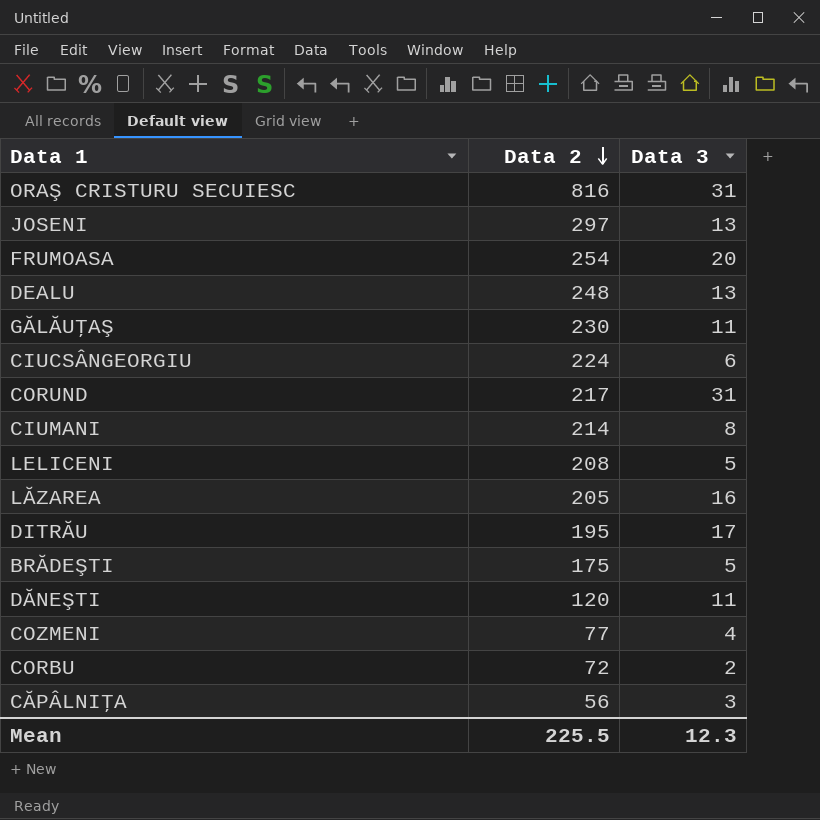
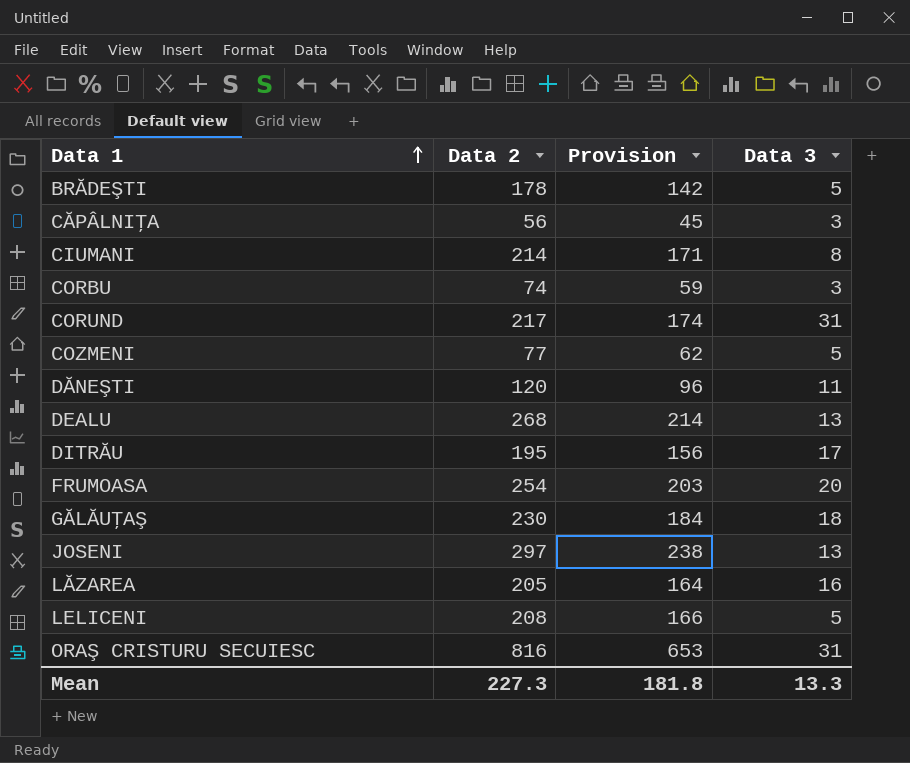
row order: Data 2 descending -> Data 1 ascending
column Provision | formula: none -> [Data 2] * 0.8
row CIUCSÂNGEORGIU: 224 | 6 -> none
BRĂDEŞTI | Data 2: 175 -> 178
CORBU | Data 2: 72 -> 74
CORBU | Data 3: 2 -> 3
COZMENI | Data 3: 4 -> 5
DEALU | Data 2: 248 -> 268
GĂLĂUŢAŞ | Data 3: 11 -> 18
Mean | Data 2: 225.5 -> 227.3
Mean | Data 3: 12.3 -> 13.3

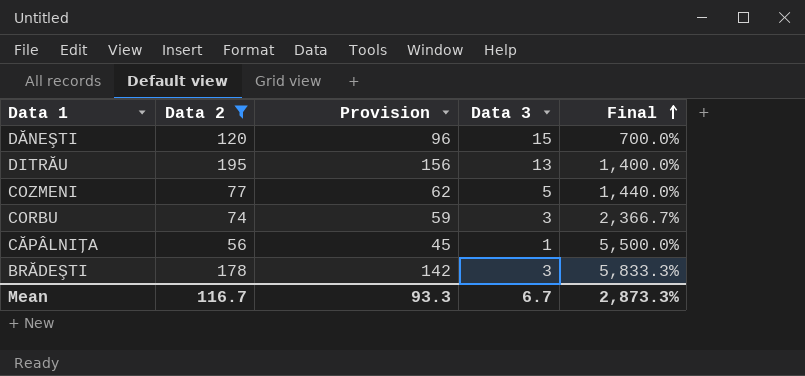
filter: none -> Data 2 <= 195
row order: Data 1 ascending -> Final ascending
column Final | formula: none -> ([Data 2] - [Data 3]) / [Data 3]
DĂNEŞTI | Data 3: 11 -> 15
DITRĂU | Data 3: 17 -> 13
CĂPÂLNIŢA | Data 3: 3 -> 1
BRĂDEŞTI | Data 3: 5 -> 3
Mean | Data 2: 227.3 -> 116.7
Mean | Provision: 181.8 -> 93.3
Mean | Data 3: 13.3 -> 6.7

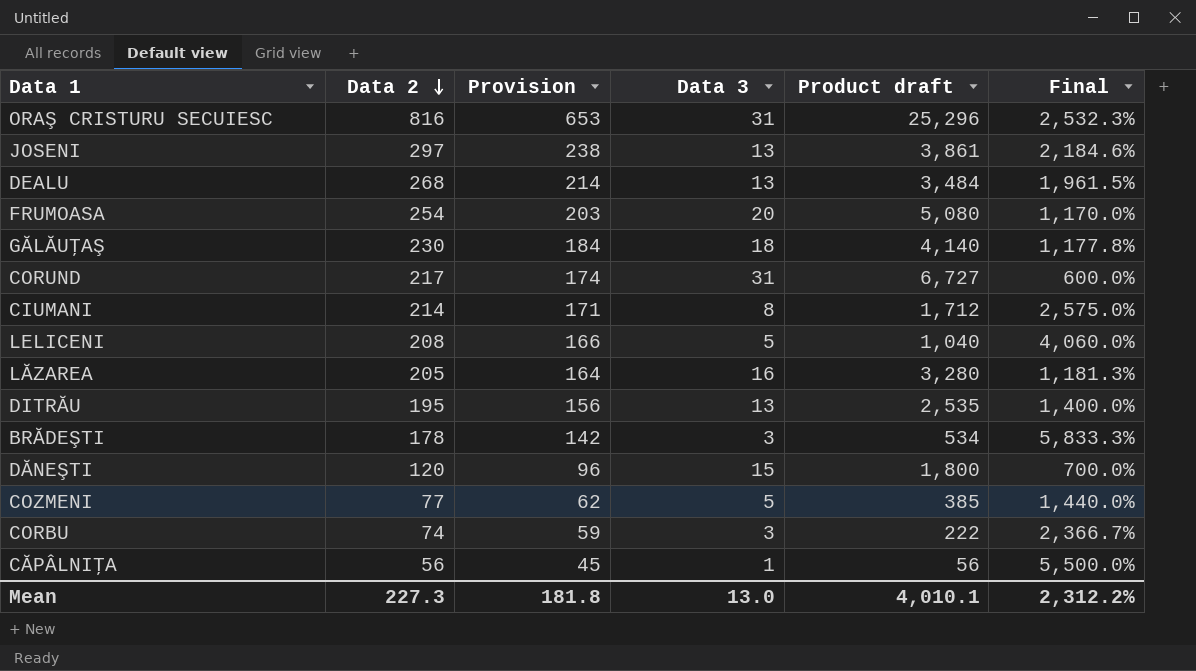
filter: Data 2 <= 195 -> none
row order: Final ascending -> Data 2 descending
column Product draft | formula: none -> [Data 2] * [Data 3]
Mean | Data 2: 116.7 -> 227.3
Mean | Provision: 93.3 -> 181.8
Mean | Data 3: 6.7 -> 13.0
Mean | Final: 2,873.3% -> 2,312.2%

